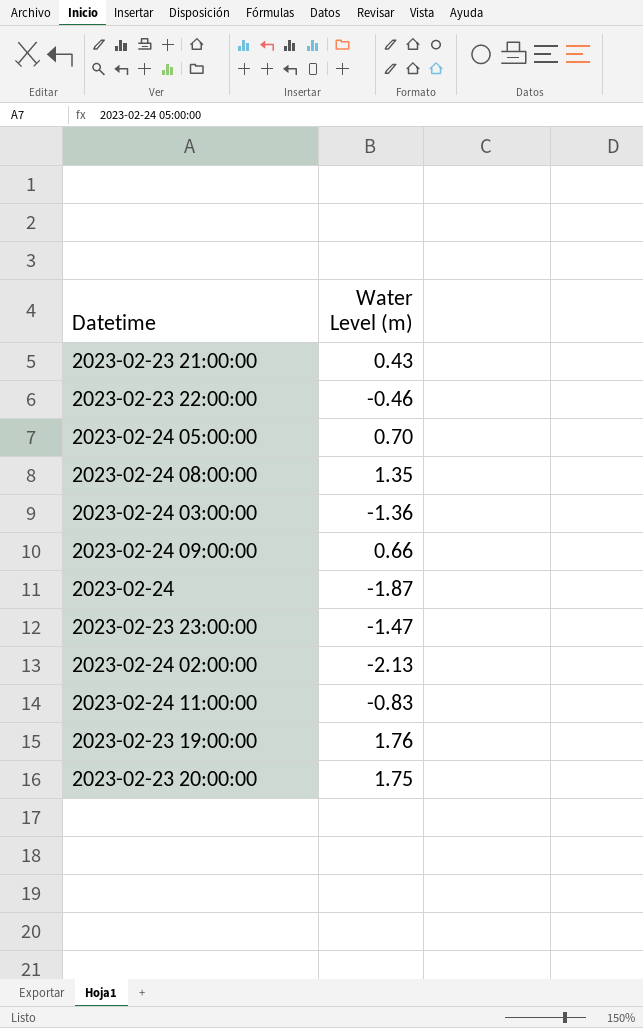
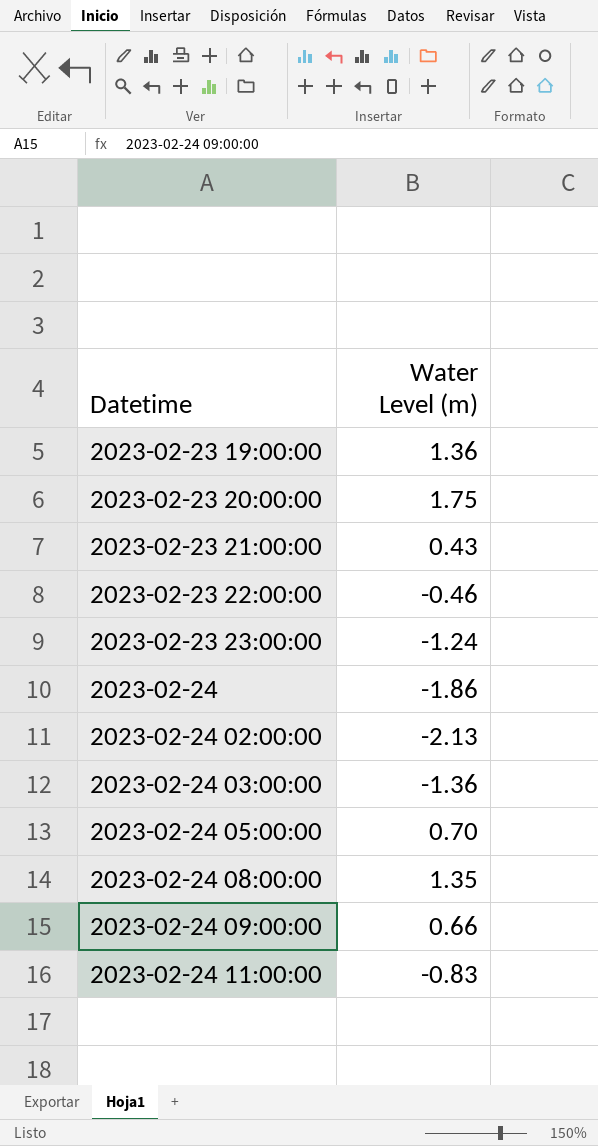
row order: none -> Datetime ascending
2023-02-23 19:00:00 | Water Level (m): 1.76 -> 1.36
2023-02-23 23:00:00 | Water Level (m): -1.47 -> -1.24
2023-02-24 | Water Level (m): -1.87 -> -1.86

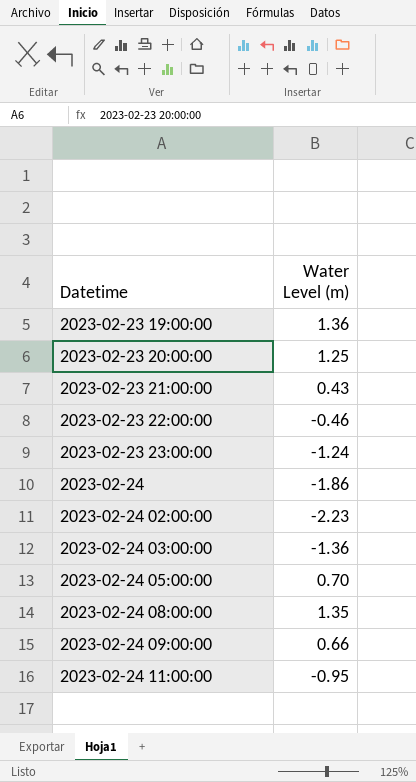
2023-02-23 20:00:00 | Water Level (m): 1.75 -> 1.25
2023-02-24 02:00:00 | Water Level (m): -2.13 -> -2.23
2023-02-24 11:00:00 | Water Level (m): -0.83 -> -0.95

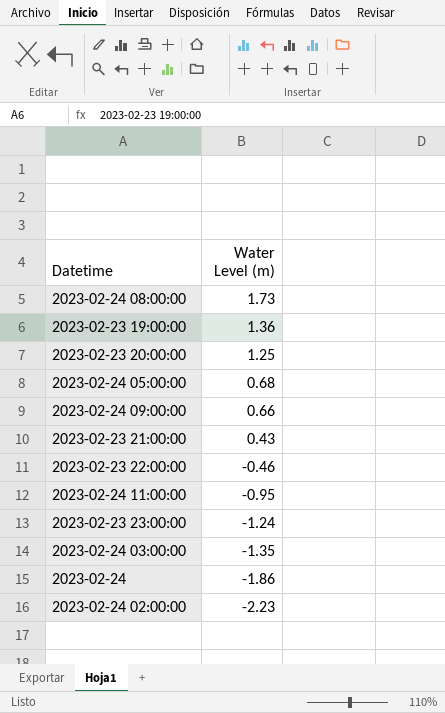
row order: Datetime ascending -> Water Level (m) descending
2023-02-24 08:00:00 | Water Level (m): 1.35 -> 1.73
2023-02-24 05:00:00 | Water Level (m): 0.70 -> 0.68
2023-02-24 03:00:00 | Water Level (m): -1.36 -> -1.35

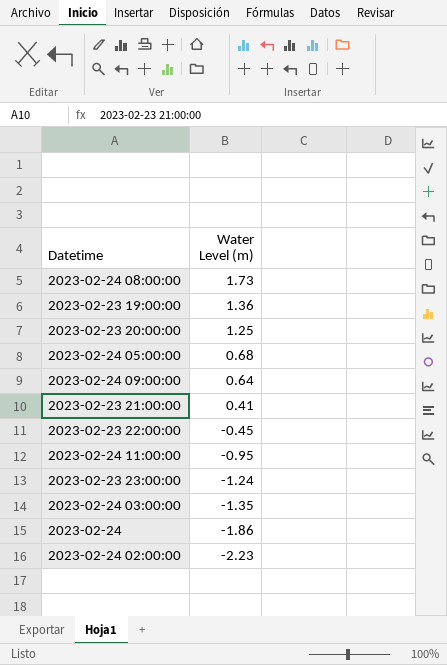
2023-02-24 09:00:00 | Water Level (m): 0.66 -> 0.64
2023-02-23 21:00:00 | Water Level (m): 0.43 -> 0.41
2023-02-23 22:00:00 | Water Level (m): -0.46 -> -0.45

